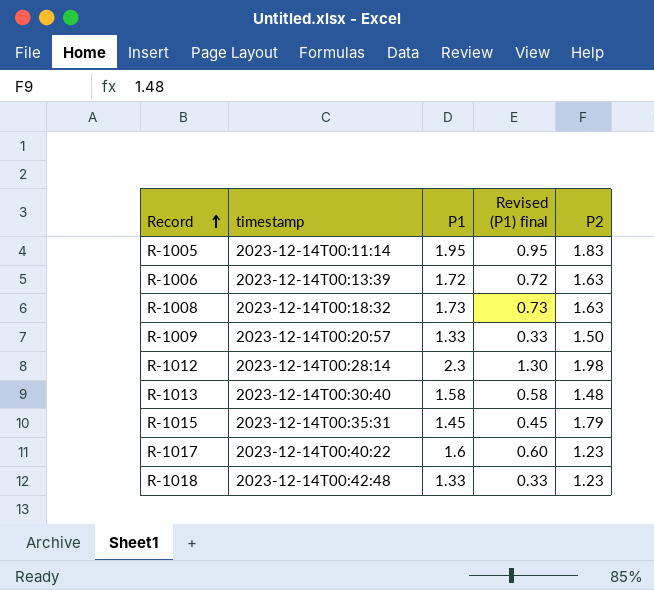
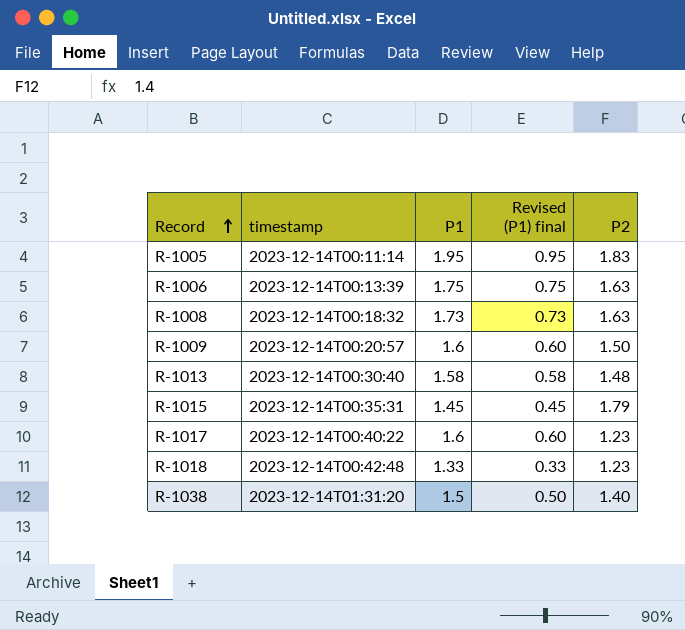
row R-1012: 2023-12-14T00:28:14 | 2.3 | 1.30 | 1.98 -> none
R-1006 | P1: 1.72 -> 1.75
R-1006 | Revised (P1) final: 0.72 -> 0.75
R-1009 | P1: 1.33 -> 1.6
R-1009 | Revised (P1) final: 0.33 -> 0.60
row R-1038: none -> 2023-12-14T01:31:20 | 1.5 | 0.50 | 1.40

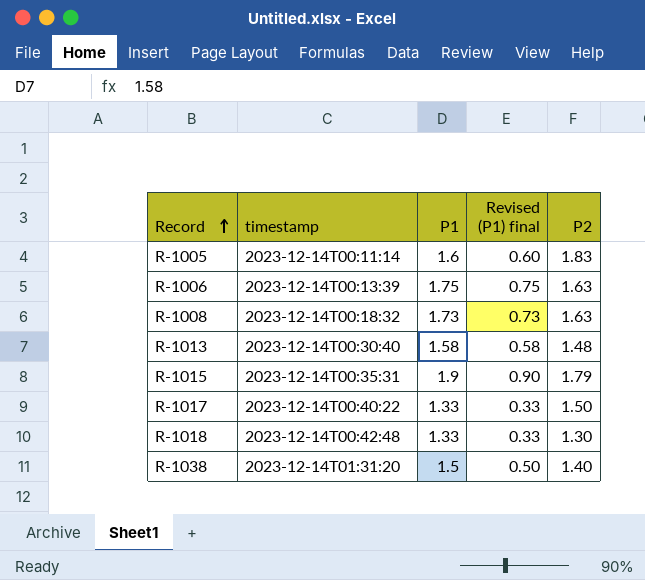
row R-1009: 2023-12-14T00:20:57 | 1.6 | 0.60 | 1.50 -> none
R-1005 | P1: 1.95 -> 1.6
R-1005 | Revised (P1) final: 0.95 -> 0.60
R-1015 | P1: 1.45 -> 1.9
R-1015 | Revised (P1) final: 0.45 -> 0.90
R-1017 | P1: 1.6 -> 1.33
R-1017 | Revised (P1) final: 0.60 -> 0.33
R-1017 | P2: 1.23 -> 1.50
R-1018 | P2: 1.23 -> 1.30

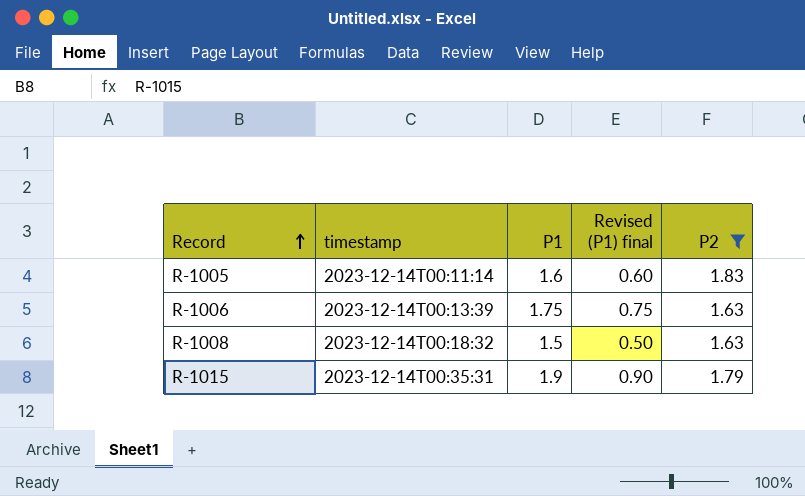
filter: none -> P2 >= 1.63
R-1008 | P1: 1.73 -> 1.5
R-1008 | Revised (P1) final: 0.73 -> 0.50

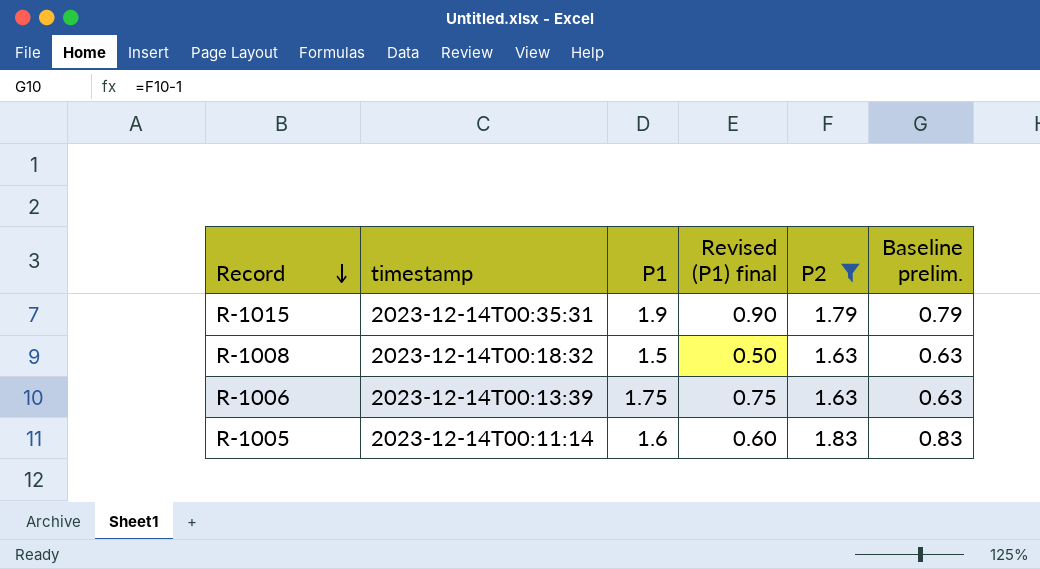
row order: Record ascending -> Record descending
column Baseline prelim. | formula: none -> [P2] - 1

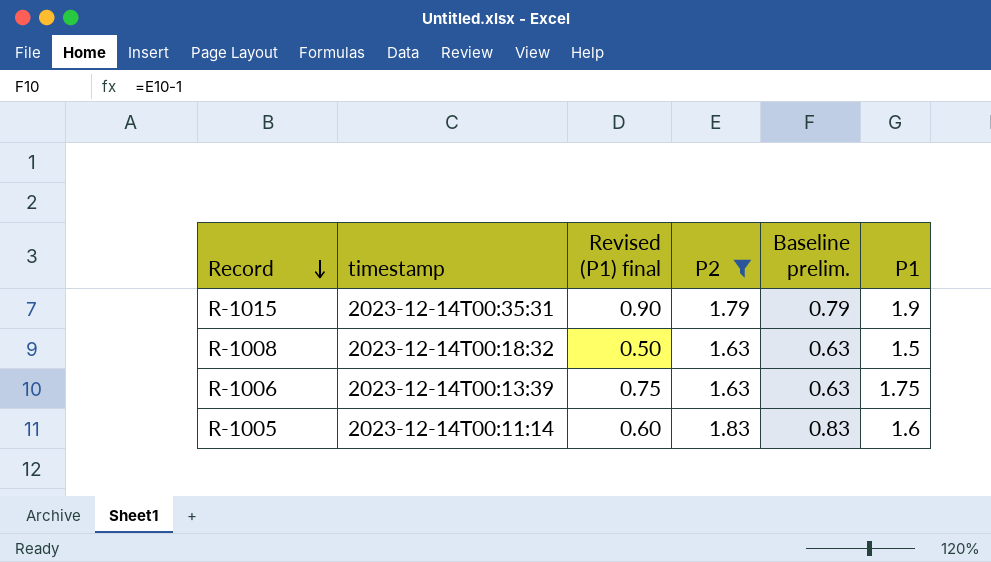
column P1 | position: 3 -> 6

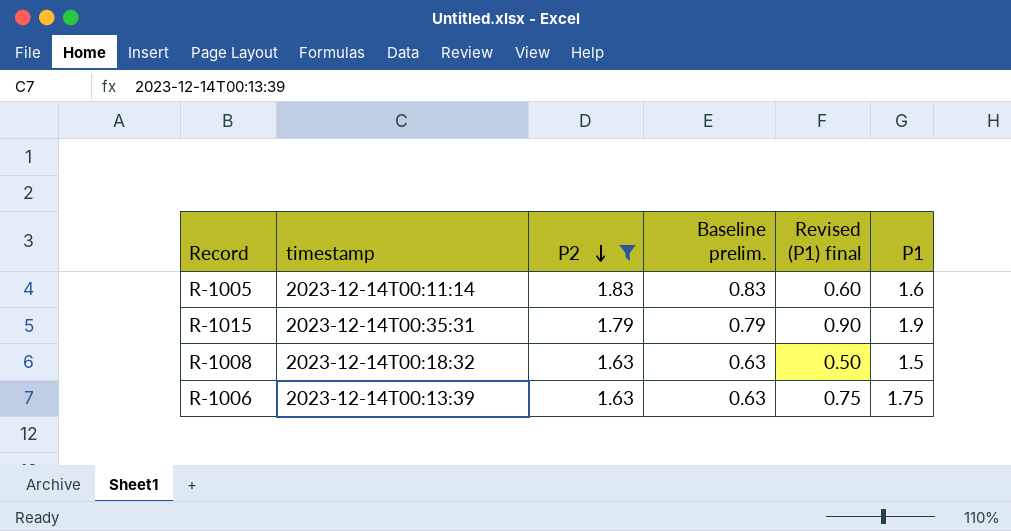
row order: Record descending -> P2 descending
column Revised (P1) final | position: 3 -> 5

